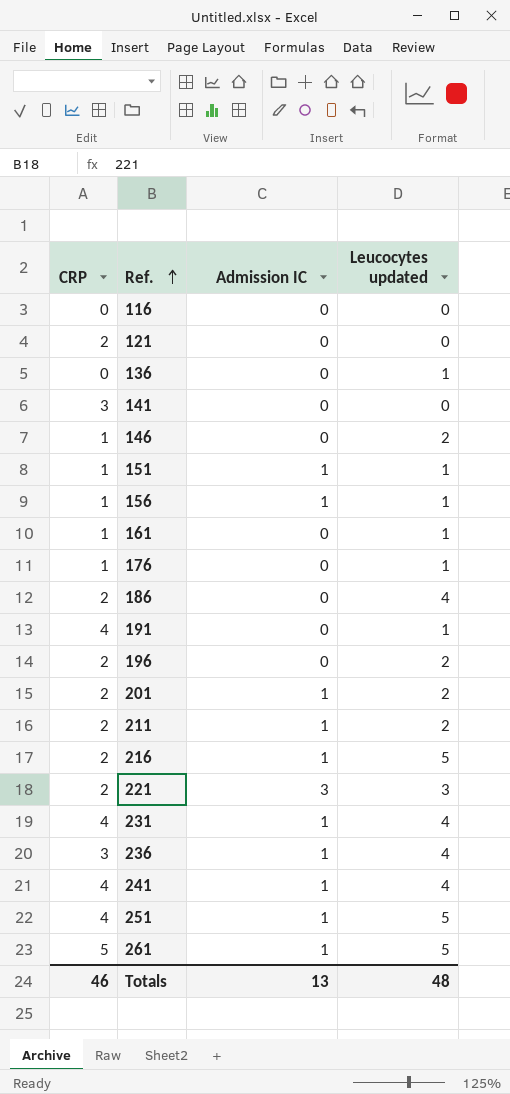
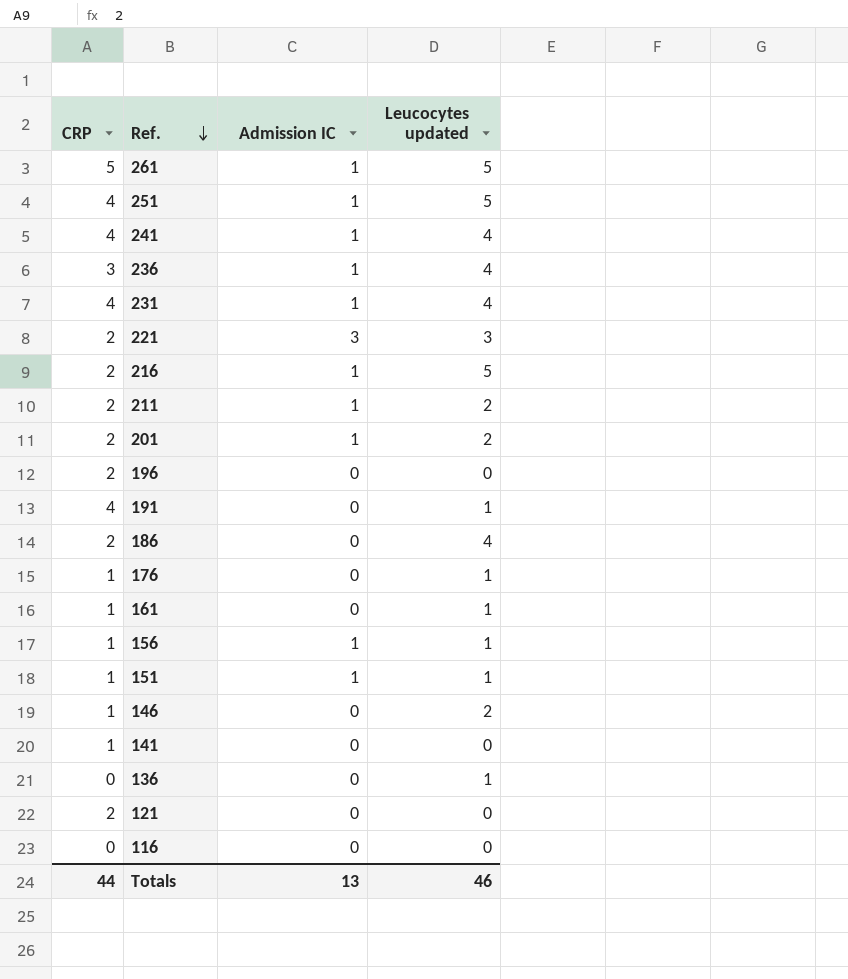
row order: Ref. ascending -> Ref. descending
196 | Leucocytes updated: 2 -> 0
141 | CRP: 3 -> 1
Totals | CRP: 46 -> 44
Totals | Leucocytes updated: 48 -> 46

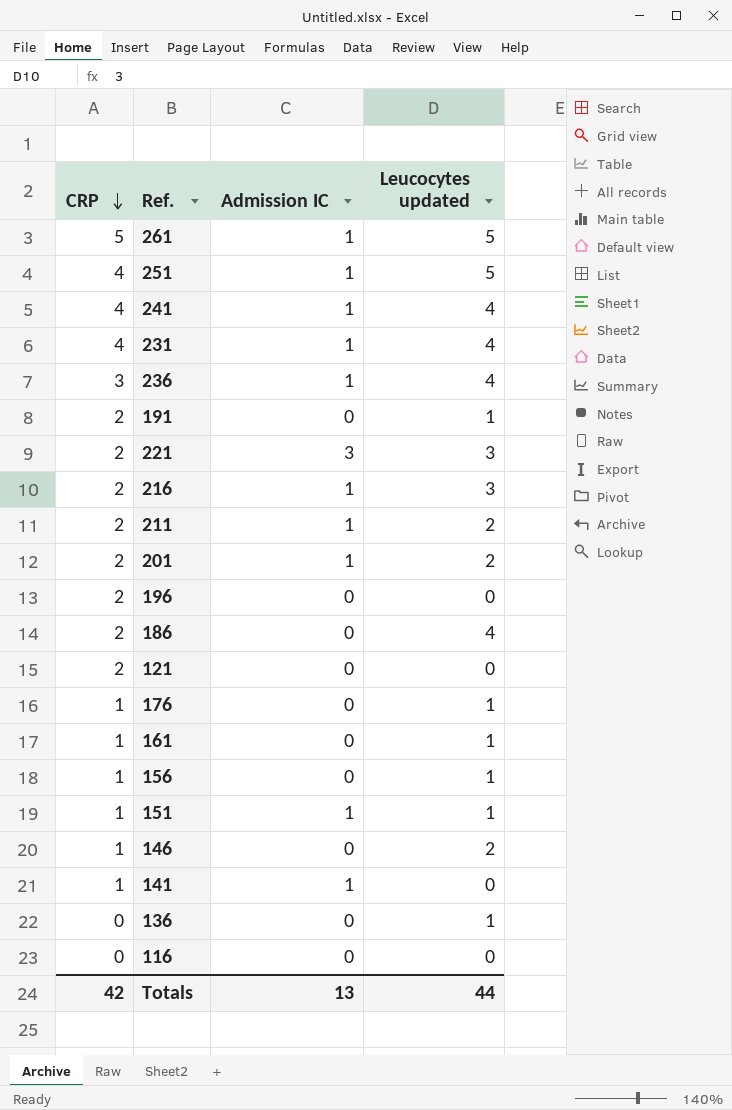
row order: Ref. descending -> CRP descending
191 | CRP: 4 -> 2
216 | Leucocytes updated: 5 -> 3
156 | Admission IC: 1 -> 0
141 | Admission IC: 0 -> 1
Totals | CRP: 44 -> 42
Totals | Leucocytes updated: 46 -> 44

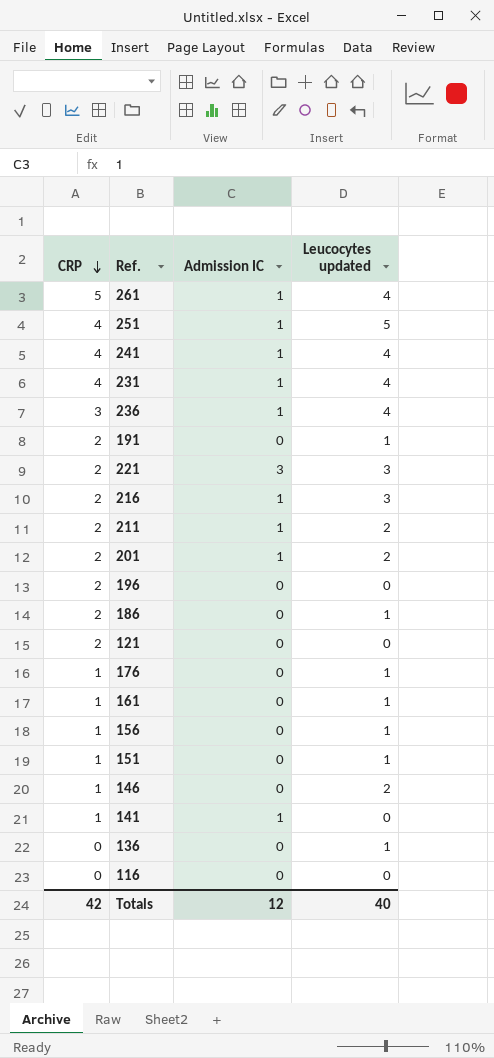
261 | Leucocytes updated: 5 -> 4
186 | Leucocytes updated: 4 -> 1
151 | Admission IC: 1 -> 0
Totals | Admission IC: 13 -> 12
Totals | Leucocytes updated: 44 -> 40

